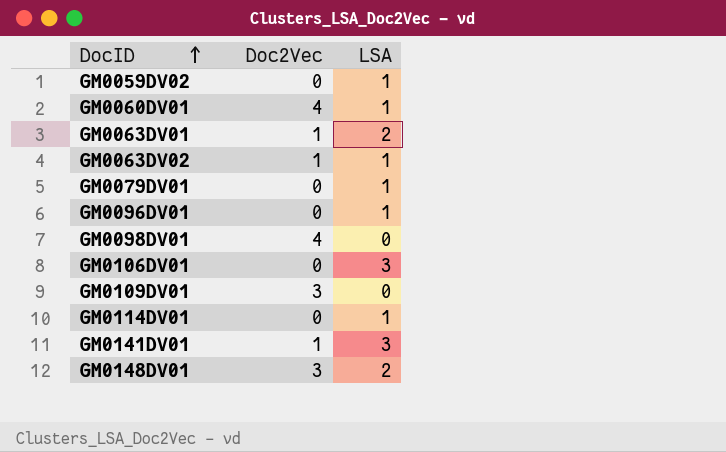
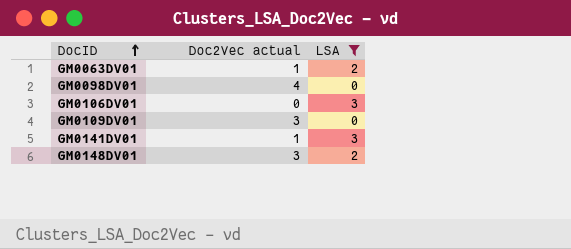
filter: none -> LSA != 1
column name: Doc2Vec -> Doc2Vec actual

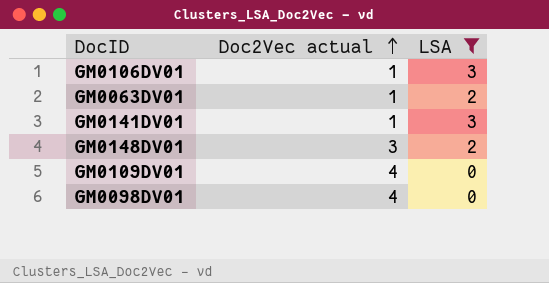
row order: DocID ascending -> Doc2Vec actual ascending
GM0106DV01 | Doc2Vec actual: 0 -> 1
GM0109DV01 | Doc2Vec actual: 3 -> 4

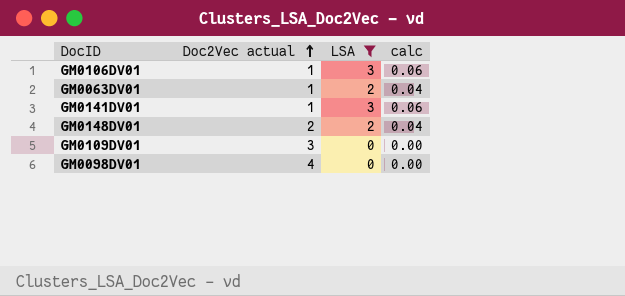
column calc | formula: none -> [LSA] * 0.02
GM0148DV01 | Doc2Vec actual: 3 -> 2
GM0109DV01 | Doc2Vec actual: 4 -> 3

